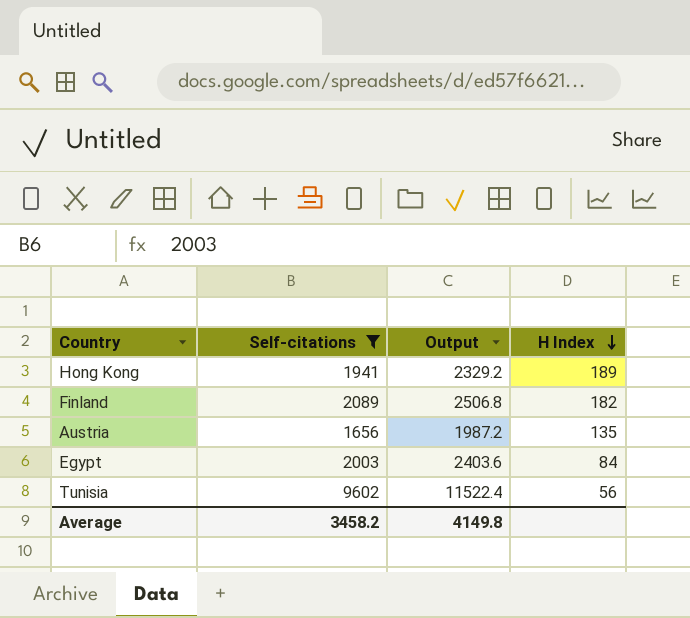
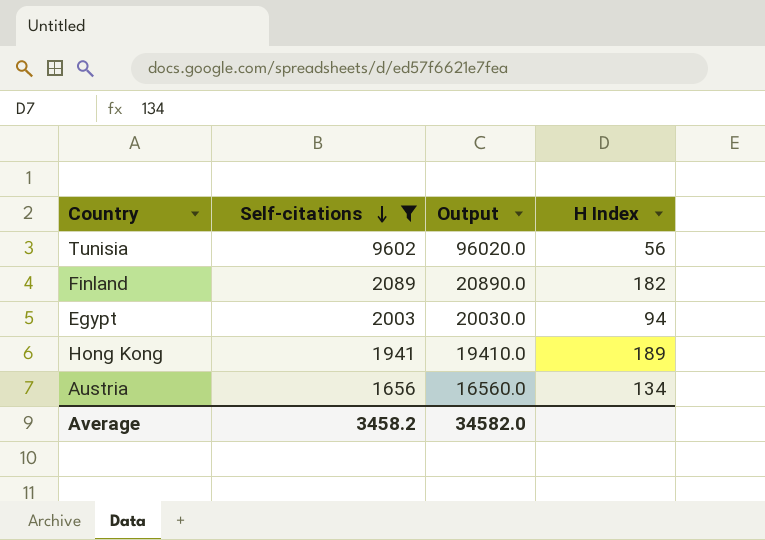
row order: H Index descending -> Self-citations descending
column Output | formula: [Self-citations] * 1.2 -> [Self-citations] * 10
Egypt | H Index: 84 -> 94
Austria | H Index: 135 -> 134
Average | Output: 4149.8 -> 34582.0

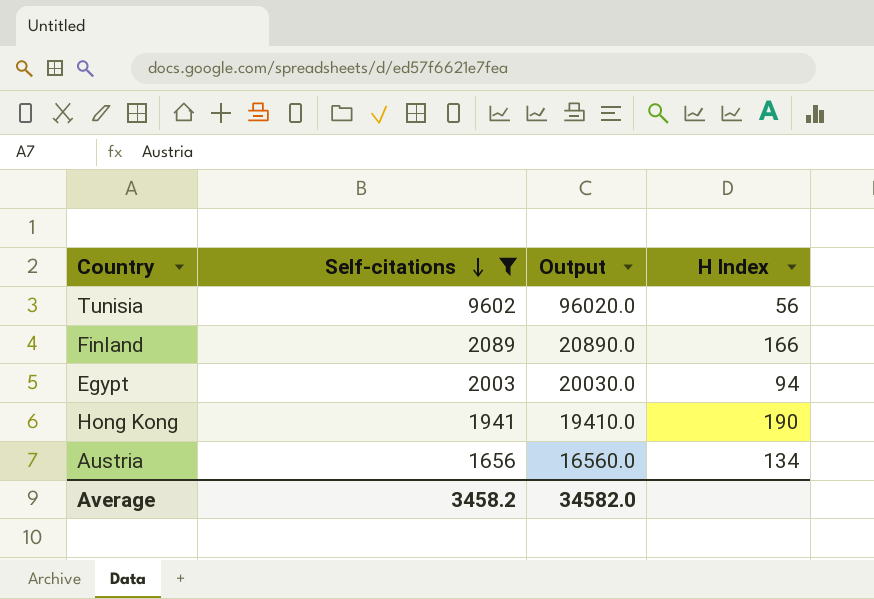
Finland | H Index: 182 -> 166
Hong Kong | H Index: 189 -> 190

